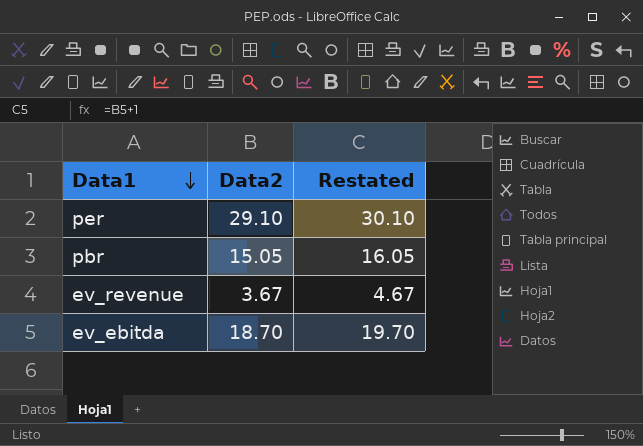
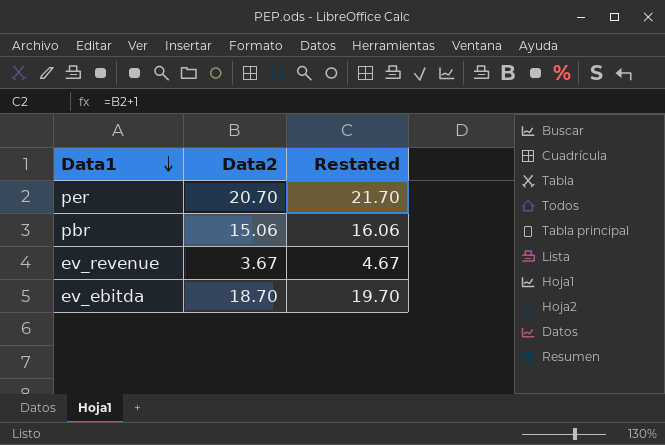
per | Data2: 29.10 -> 20.70
per | Restated: 30.10 -> 21.70
pbr | Data2: 15.05 -> 15.06
pbr | Restated: 16.05 -> 16.06

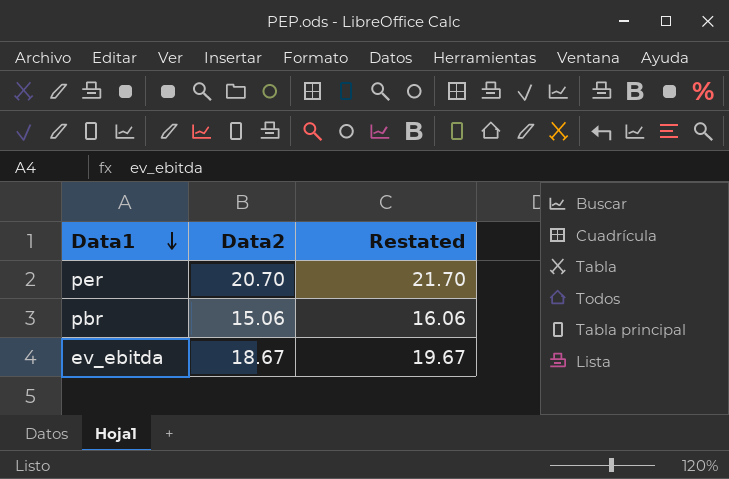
row ev_revenue: 3.67 | 4.67 -> none
ev_ebitda | Data2: 18.70 -> 18.67
ev_ebitda | Restated: 19.70 -> 19.67

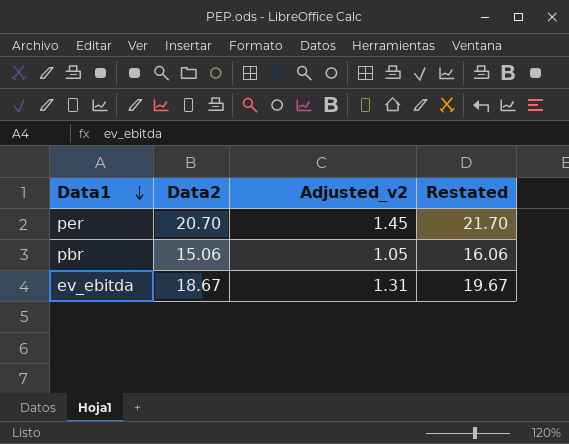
column Adjusted_v2 | formula: none -> [Data2] * 0.07

